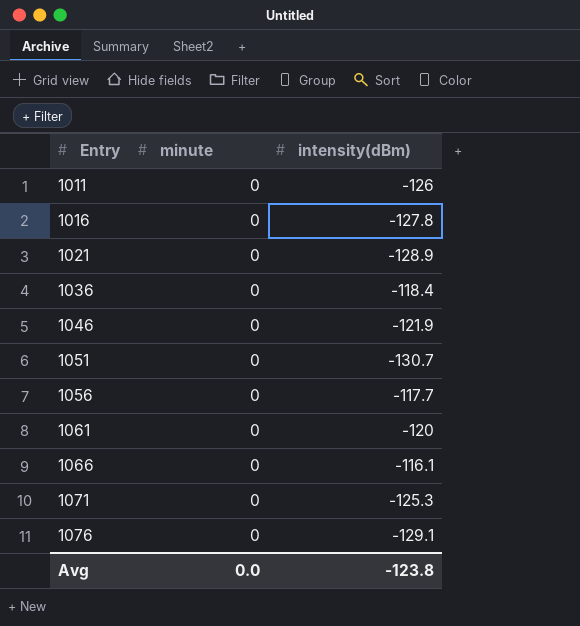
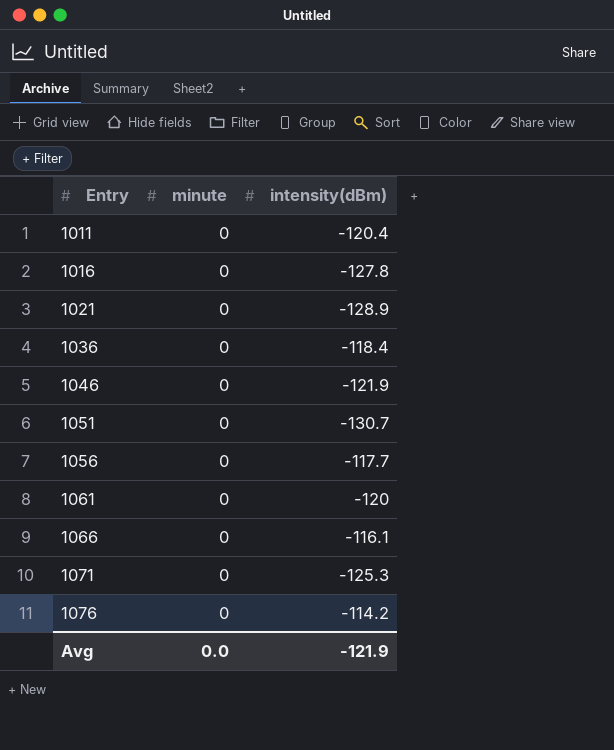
1011 | intensity(dBm): -126 -> -120.4
1076 | intensity(dBm): -129.1 -> -114.2
Avg | intensity(dBm): -123.8 -> -121.9

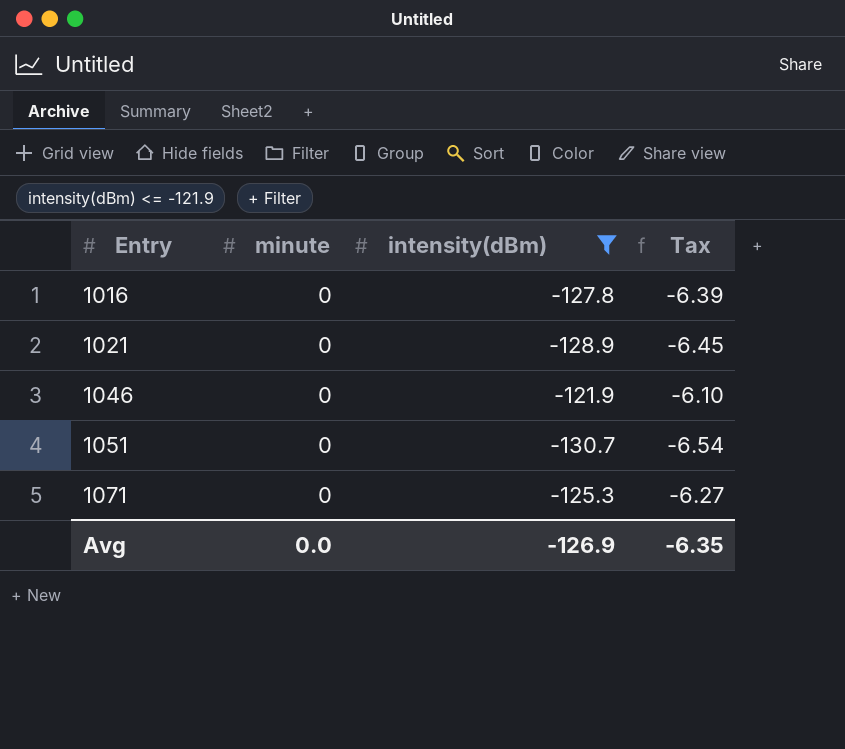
filter: none -> intensity(dBm) <= -121.9
column Tax | formula: none -> [intensity(dBm)] * 0.05
Avg | intensity(dBm): -121.9 -> -126.9

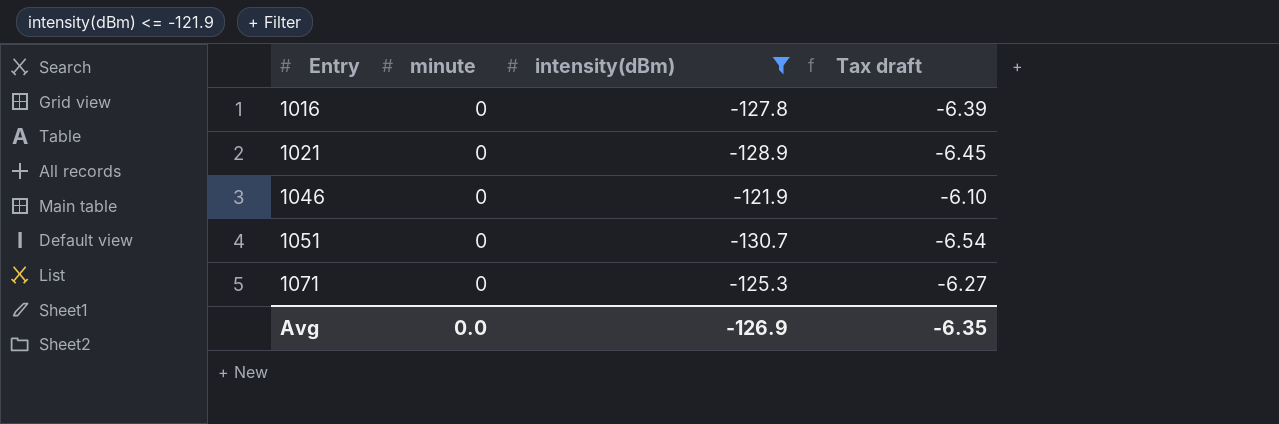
column name: Tax -> Tax draft

